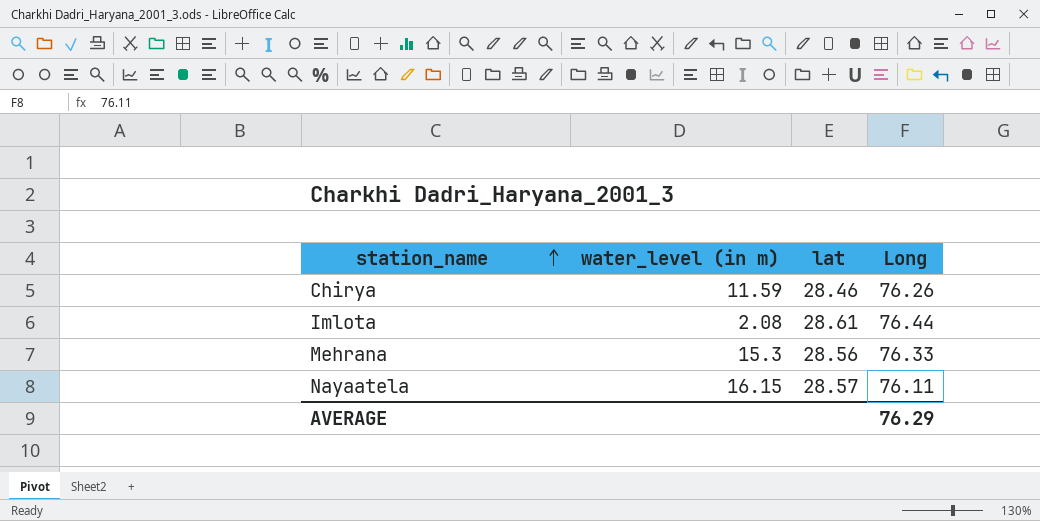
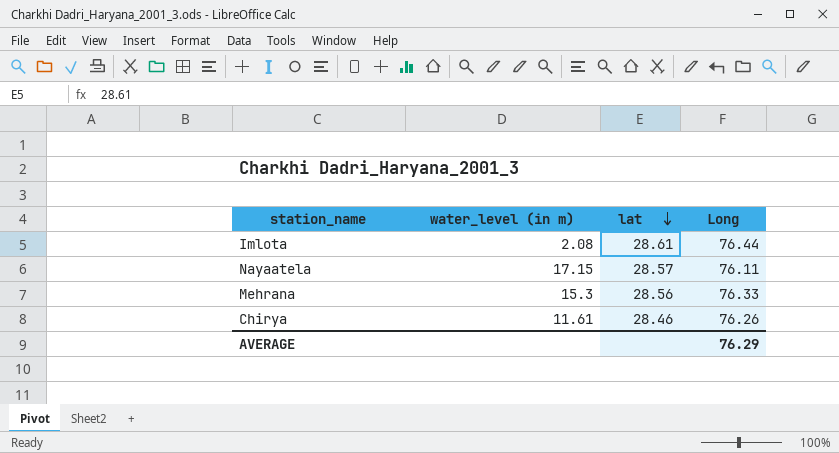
row order: station_name ascending -> lat descending
Nayaatela | water_level (in m): 16.15 -> 17.15
Chirya | water_level (in m): 11.59 -> 11.61

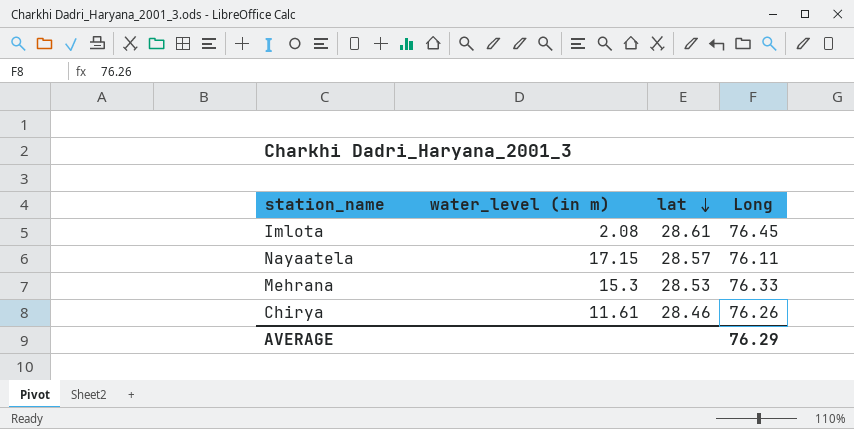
Imlota | Long: 76.44 -> 76.45
Mehrana | lat: 28.56 -> 28.53

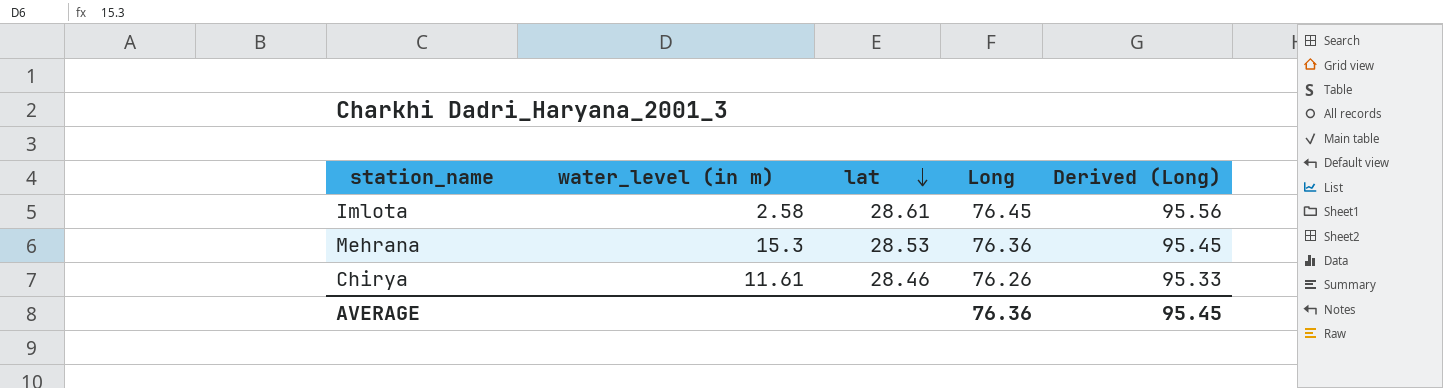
column Derived (Long) | formula: none -> [Long] * 1.25
row Nayaatela: 17.15 | 28.57 | 76.11 -> none
Imlota | water_level (in m): 2.08 -> 2.58
Mehrana | Long: 76.33 -> 76.36
AVERAGE | Long: 76.29 -> 76.36

